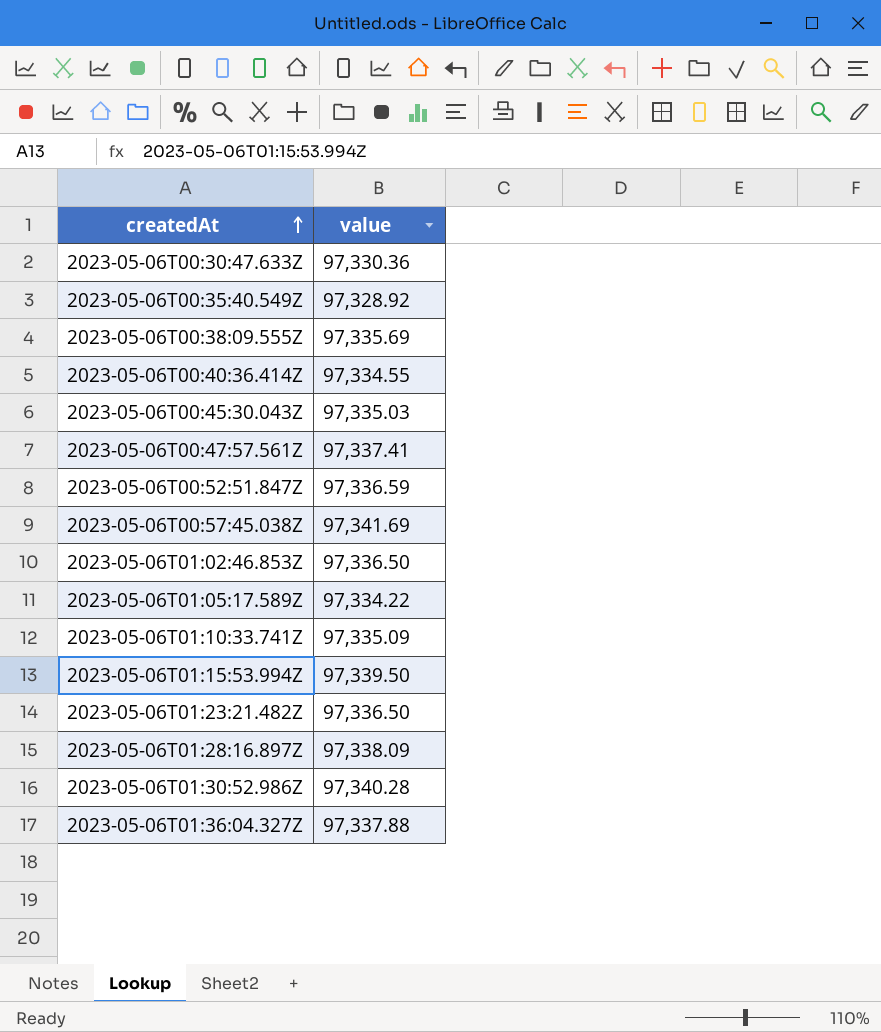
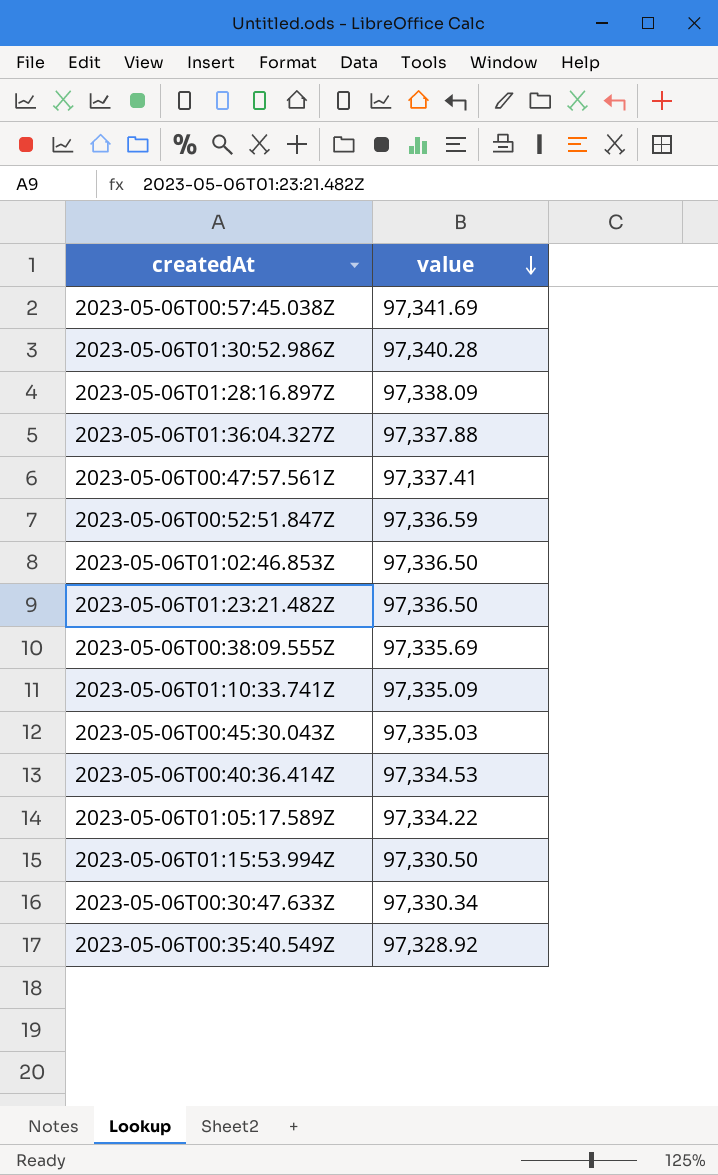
row order: createdAt ascending -> value descending
2023-05-06T00:40:36.414Z | value: 97,334.55 -> 97,334.53
2023-05-06T01:15:53.994Z | value: 97,339.50 -> 97,330.50
2023-05-06T00:30:47.633Z | value: 97,330.36 -> 97,330.34

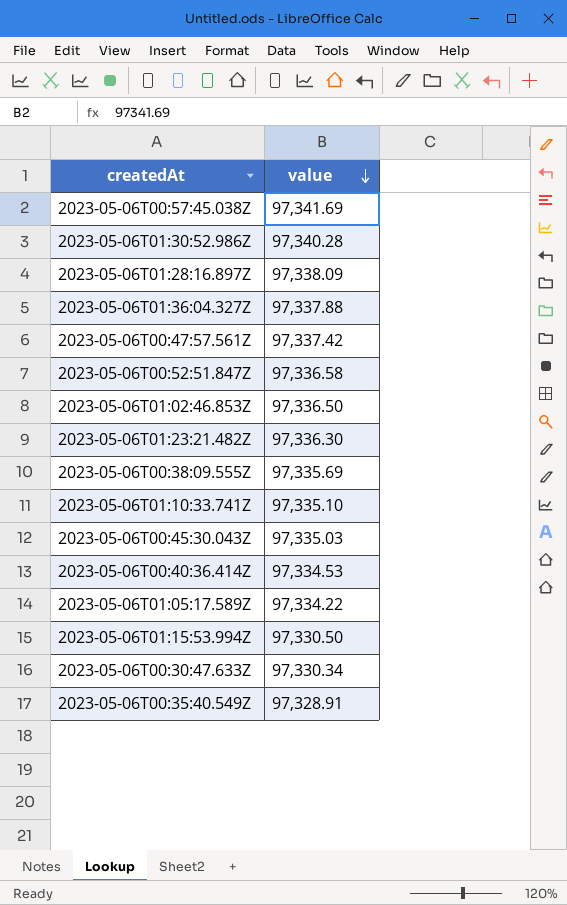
2023-05-06T00:47:57.561Z | value: 97,337.41 -> 97,337.42
2023-05-06T00:52:51.847Z | value: 97,336.59 -> 97,336.58
2023-05-06T01:23:21.482Z | value: 97,336.50 -> 97,336.30
2023-05-06T01:10:33.741Z | value: 97,335.09 -> 97,335.10
2023-05-06T00:35:40.549Z | value: 97,328.92 -> 97,328.91

